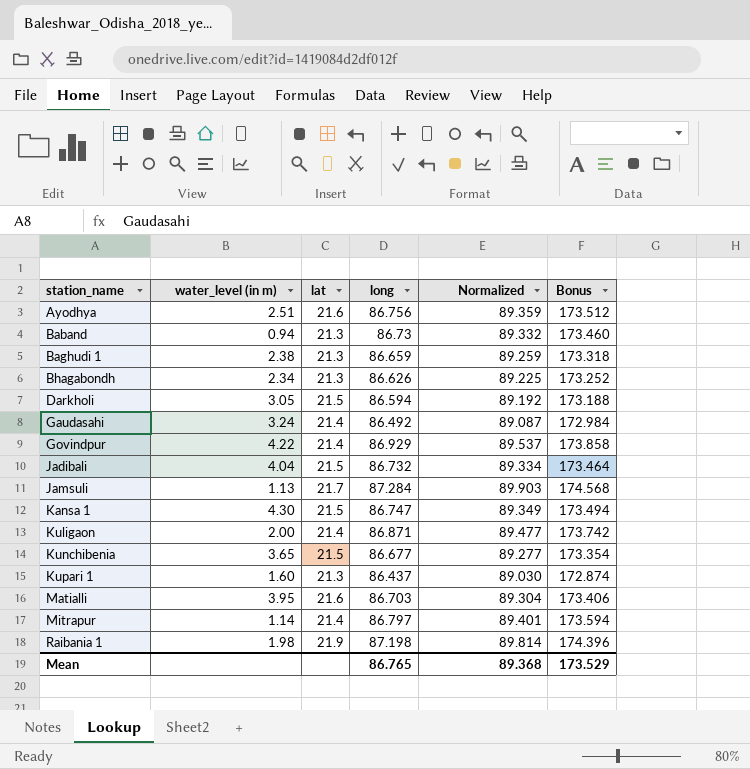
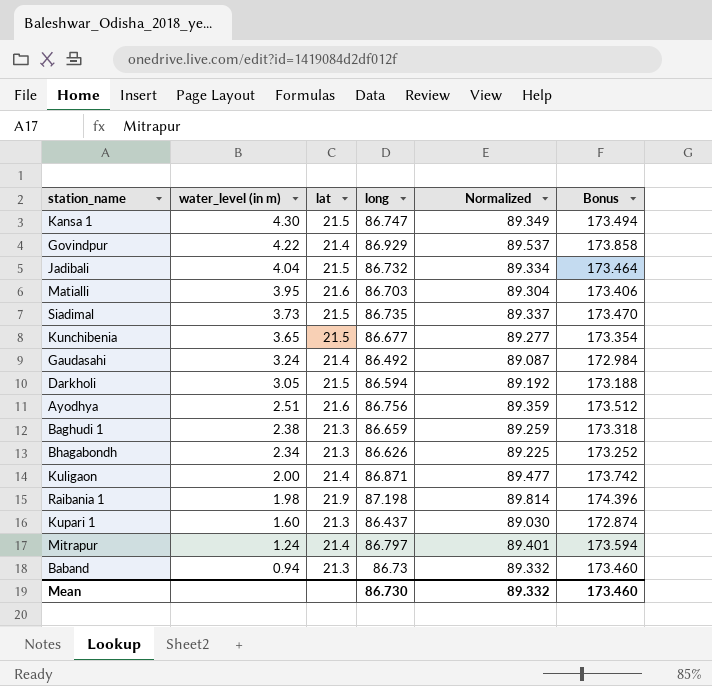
row order: station_name ascending -> water_level (in m) descending
row Jamsuli: 1.13 | 21.7 | 87.284 | 89.903 | 174.568 -> none
row Siadimal: none -> 3.73 | 21.5 | 86.735 | 89.337 | 173.470
Mitrapur | water_level (in m): 1.14 -> 1.24
Mean | long: 86.765 -> 86.730
Mean | Normalized: 89.368 -> 89.332
Mean | Bonus: 173.529 -> 173.460

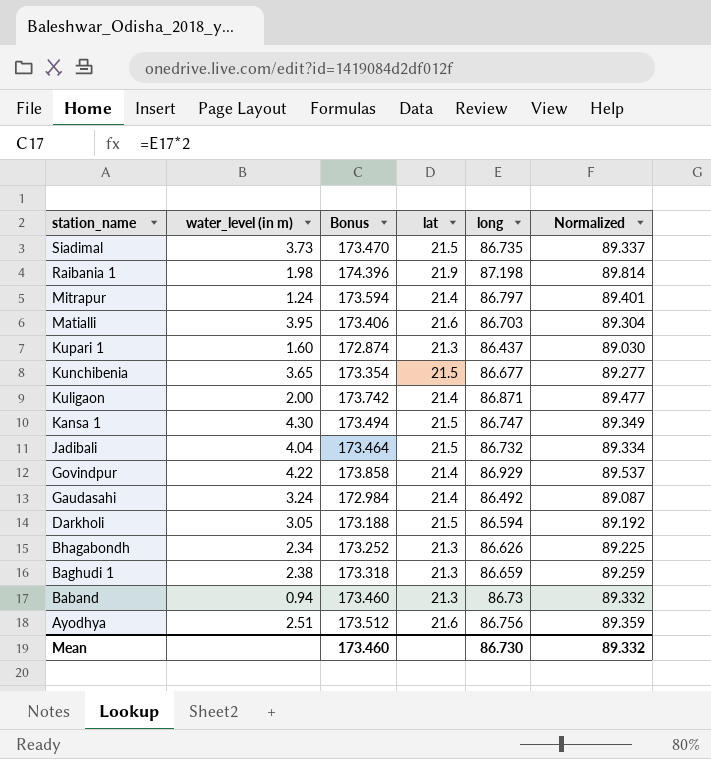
row order: water_level (in m) descending -> station_name descending
column Bonus | position: 6 -> 3

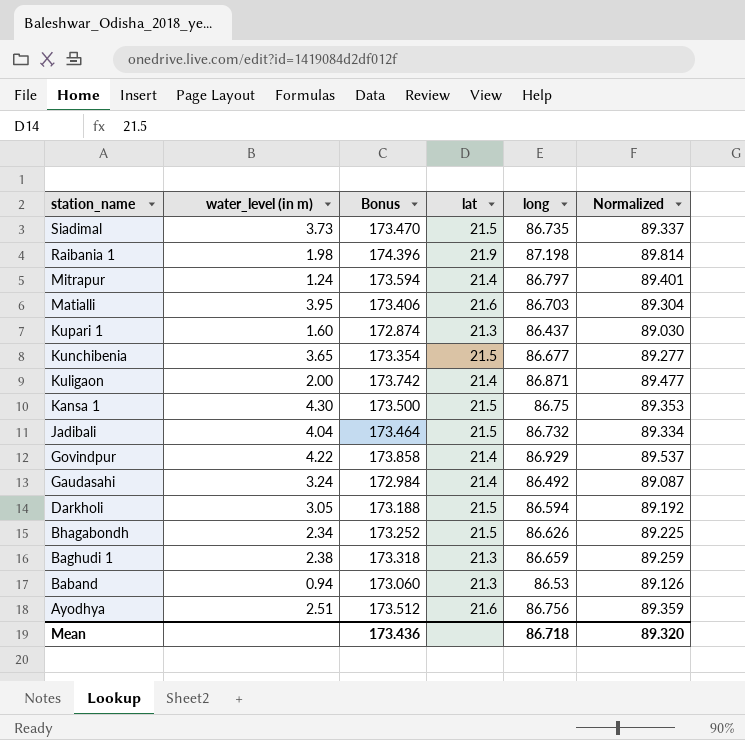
Kansa 1 | Bonus: 173.494 -> 173.500
Kansa 1 | long: 86.747 -> 86.75
Kansa 1 | Normalized: 89.349 -> 89.353
Bhagabondh | lat: 21.3 -> 21.5
Baband | Bonus: 173.460 -> 173.060
Baband | long: 86.73 -> 86.53
Baband | Normalized: 89.332 -> 89.126
Mean | Bonus: 173.460 -> 173.436
Mean | long: 86.730 -> 86.718
Mean | Normalized: 89.332 -> 89.320

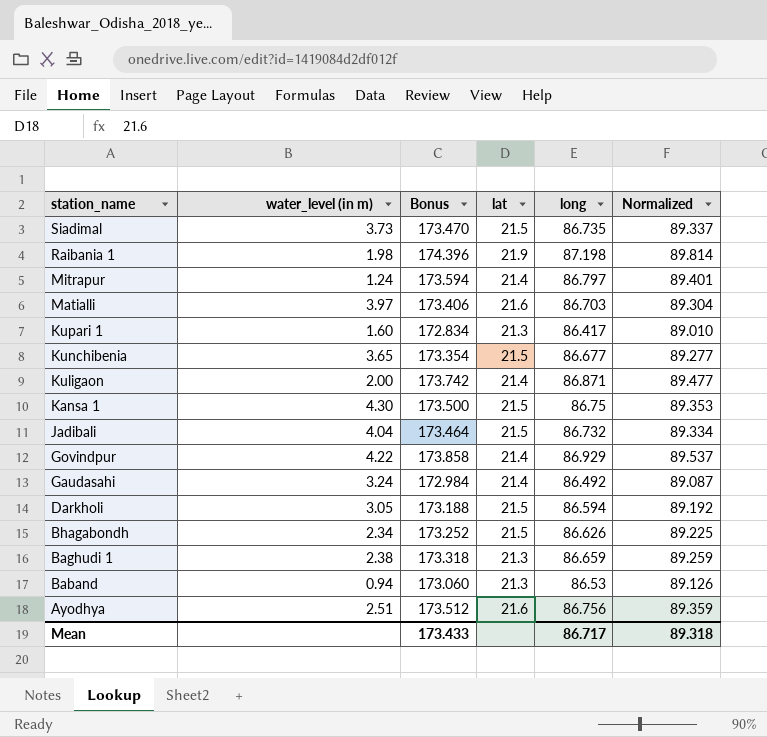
Matialli | water_level (in m): 3.95 -> 3.97
Kupari 1 | Bonus: 172.874 -> 172.834
Kupari 1 | long: 86.437 -> 86.417
Kupari 1 | Normalized: 89.030 -> 89.010
Mean | Bonus: 173.436 -> 173.433
Mean | long: 86.718 -> 86.717
Mean | Normalized: 89.320 -> 89.318

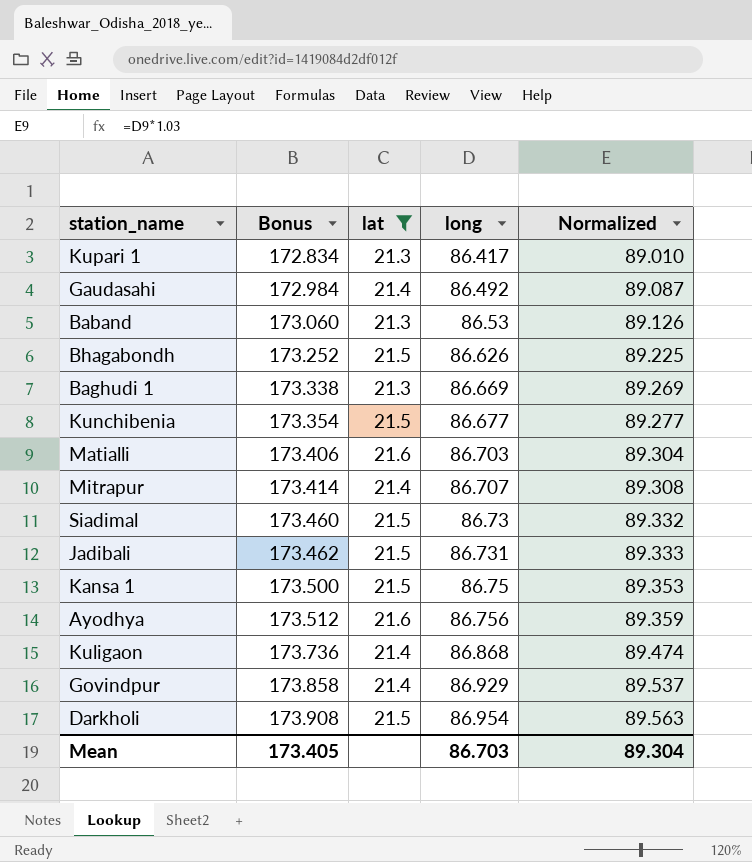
filter: none -> lat != 21.9
row order: station_name descending -> Bonus ascending
column water_level (in m) | position: 2 -> none
Baghudi 1 | Bonus: 173.318 -> 173.338
Baghudi 1 | long: 86.659 -> 86.669
Baghudi 1 | Normalized: 89.259 -> 89.269
Mitrapur | Bonus: 173.594 -> 173.414
Mitrapur | long: 86.797 -> 86.707
Mitrapur | Normalized: 89.401 -> 89.308
Siadimal | Bonus: 173.470 -> 173.460
Siadimal | long: 86.735 -> 86.73
Siadimal | Normalized: 89.337 -> 89.332
Jadibali | Bonus: 173.464 -> 173.462
Jadibali | long: 86.732 -> 86.731
Jadibali | Normalized: 89.334 -> 89.333
Kuligaon | Bonus: 173.742 -> 173.736
Kuligaon | long: 86.871 -> 86.868
Kuligaon | Normalized: 89.477 -> 89.474
Darkholi | Bonus: 173.188 -> 173.908
Darkholi | long: 86.594 -> 86.954
Darkholi | Normalized: 89.192 -> 89.563
Mean | Bonus: 173.433 -> 173.405
Mean | long: 86.717 -> 86.703
Mean | Normalized: 89.318 -> 89.304

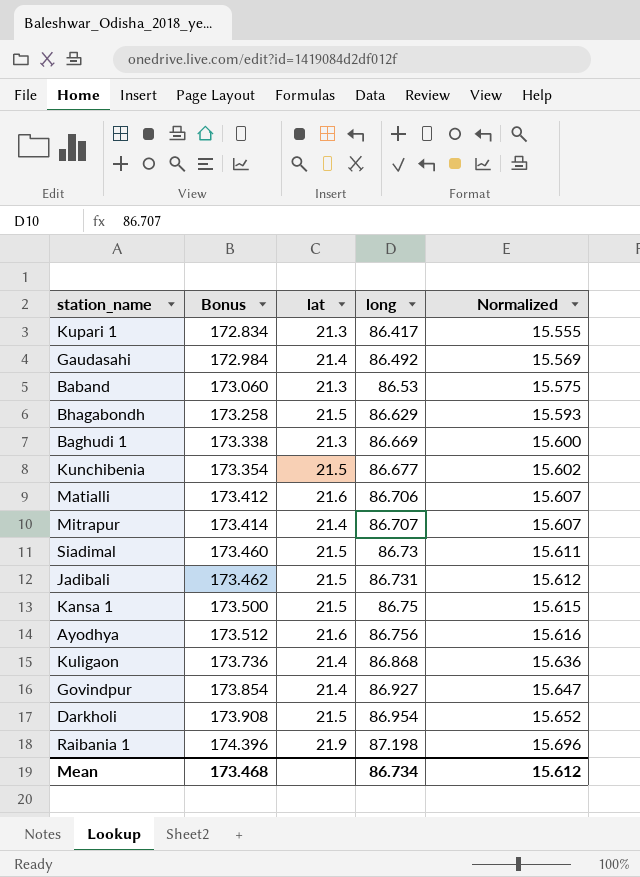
filter: lat != 21.9 -> none
column Normalized | formula: [long] * 1.03 -> [long] * 0.18
Bhagabondh | Bonus: 173.252 -> 173.258
Bhagabondh | long: 86.626 -> 86.629
Matialli | Bonus: 173.406 -> 173.412
Matialli | long: 86.703 -> 86.706
Govindpur | Bonus: 173.858 -> 173.854
Govindpur | long: 86.929 -> 86.927
Mean | Bonus: 173.405 -> 173.468
Mean | long: 86.703 -> 86.734
Mean | Normalized: 89.304 -> 15.612

